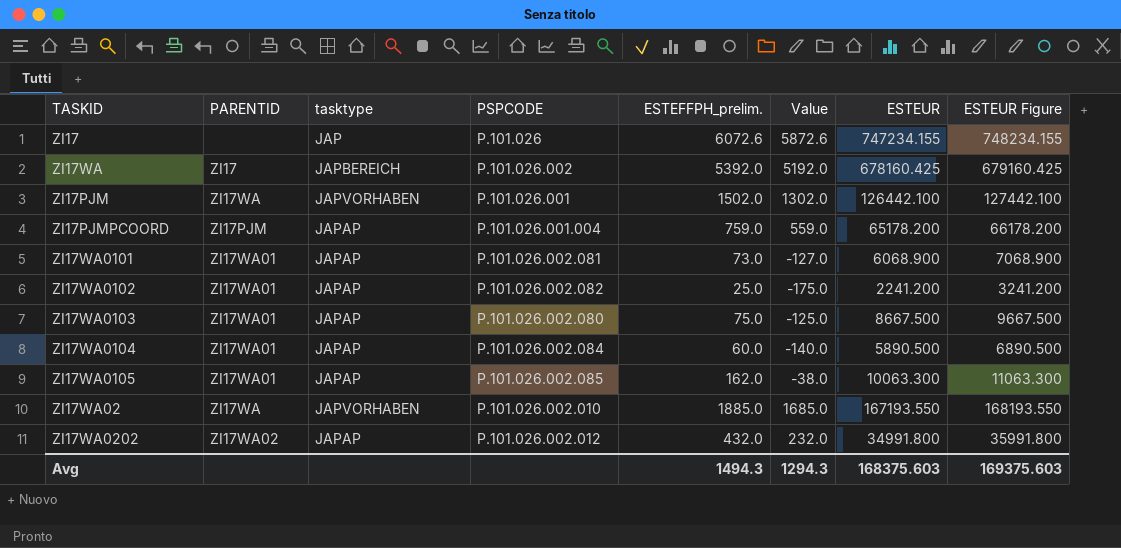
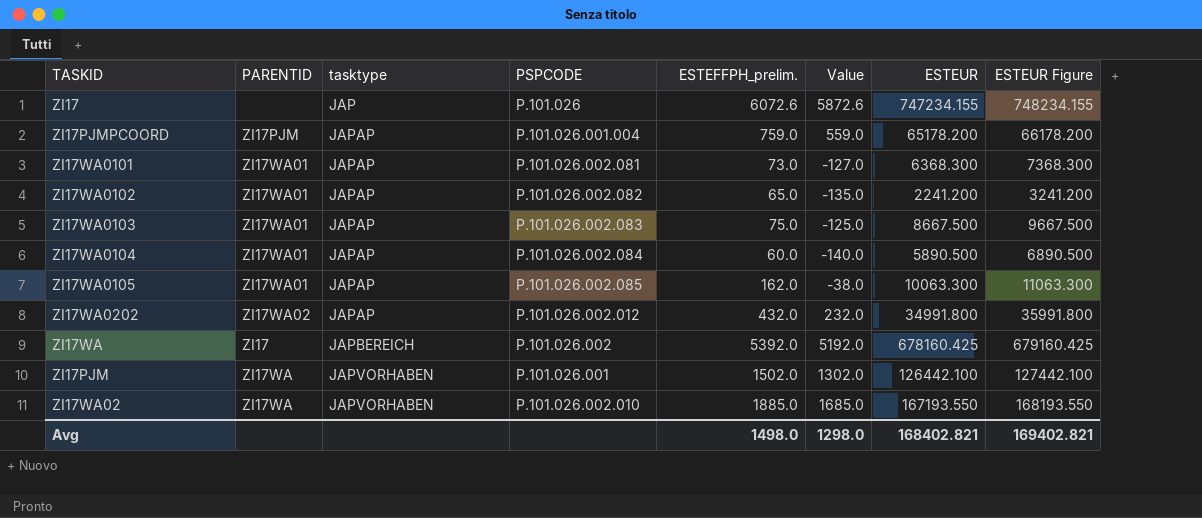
row order: none -> tasktype ascending
ZI17WA0101 | ESTEUR: 6068.900 -> 6368.300
ZI17WA0101 | ESTEUR Figure: 7068.900 -> 7368.300
ZI17WA0102 | ESTEFFPH_prelim.: 25.0 -> 65.0
ZI17WA0102 | Value: -175.0 -> -135.0
ZI17WA0103 | PSPCODE: P.101.026.002.080 -> P.101.026.002.083
Avg | ESTEFFPH_prelim.: 1494.3 -> 1498.0
Avg | Value: 1294.3 -> 1298.0
Avg | ESTEUR: 168375.603 -> 168402.821
Avg | ESTEUR Figure: 169375.603 -> 169402.821

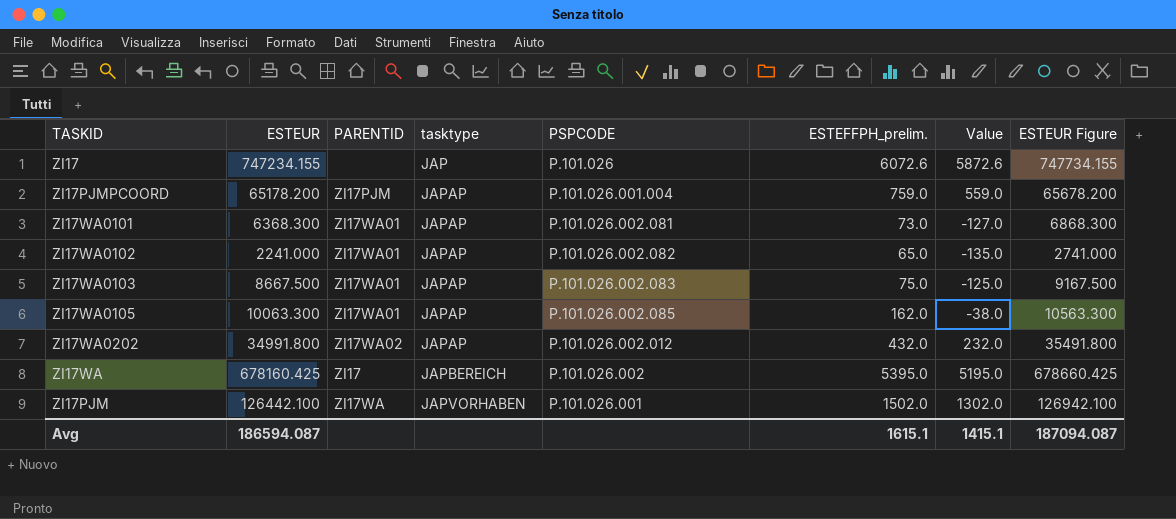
column ESTEUR | position: 7 -> 2
column ESTEUR Figure | formula: [ESTEUR] + 1000 -> [ESTEUR] + 500
row ZI17WA0104: ZI17WA01 | JAPAP | P.101.026.002.084 | 60.0 | -140.0 | 5890.500 | 6890.500 -> none
row ZI17WA02: ZI17WA | JAPVORHABEN | P.101.026.002.010 | 1885.0 | 1685.0 | 167193.550 | 168193.550 -> none
ZI17WA0102 | ESTEUR: 2241.200 -> 2241.000
ZI17WA | ESTEFFPH_prelim.: 5392.0 -> 5395.0
ZI17WA | Value: 5192.0 -> 5195.0
Avg | ESTEUR: 168402.821 -> 186594.087
Avg | ESTEFFPH_prelim.: 1498.0 -> 1615.1
Avg | Value: 1298.0 -> 1415.1
Avg | ESTEUR Figure: 169402.821 -> 187094.087

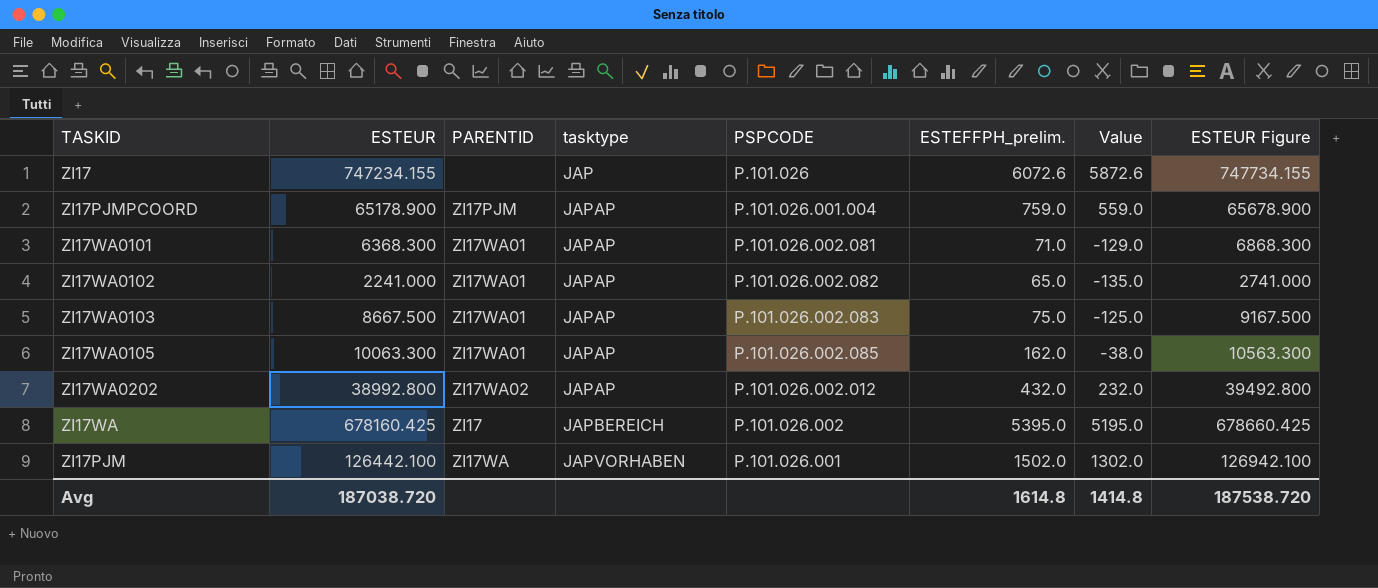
ZI17PJMPCOORD | ESTEUR: 65178.200 -> 65178.900
ZI17PJMPCOORD | ESTEUR Figure: 65678.200 -> 65678.900
ZI17WA0101 | ESTEFFPH_prelim.: 73.0 -> 71.0
ZI17WA0101 | Value: -127.0 -> -129.0
ZI17WA0202 | ESTEUR: 34991.800 -> 38992.800
ZI17WA0202 | ESTEUR Figure: 35491.800 -> 39492.800
Avg | ESTEUR: 186594.087 -> 187038.720
Avg | ESTEFFPH_prelim.: 1615.1 -> 1614.8
Avg | Value: 1415.1 -> 1414.8
Avg | ESTEUR Figure: 187094.087 -> 187538.720

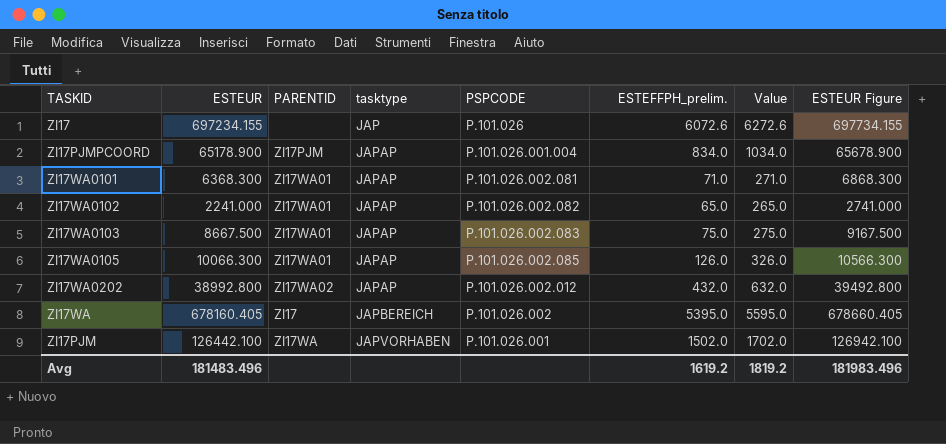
column Value | formula: [ESTEFFPH_prelim.] - 200 -> [ESTEFFPH_prelim.] + 200
ZI17 | ESTEUR: 747234.155 -> 697234.155
ZI17 | ESTEUR Figure: 747734.155 -> 697734.155
ZI17PJMPCOORD | ESTEFFPH_prelim.: 759.0 -> 834.0
ZI17WA0105 | ESTEUR: 10063.300 -> 10066.300
ZI17WA0105 | ESTEFFPH_prelim.: 162.0 -> 126.0
ZI17WA0105 | ESTEUR Figure: 10563.300 -> 10566.300
ZI17WA | ESTEUR: 678160.425 -> 678160.405
ZI17WA | ESTEUR Figure: 678660.425 -> 678660.405
Avg | ESTEUR: 187038.720 -> 181483.496
Avg | ESTEFFPH_prelim.: 1614.8 -> 1619.2
Avg | Value: 1414.8 -> 1819.2
Avg | ESTEUR Figure: 187538.720 -> 181983.496

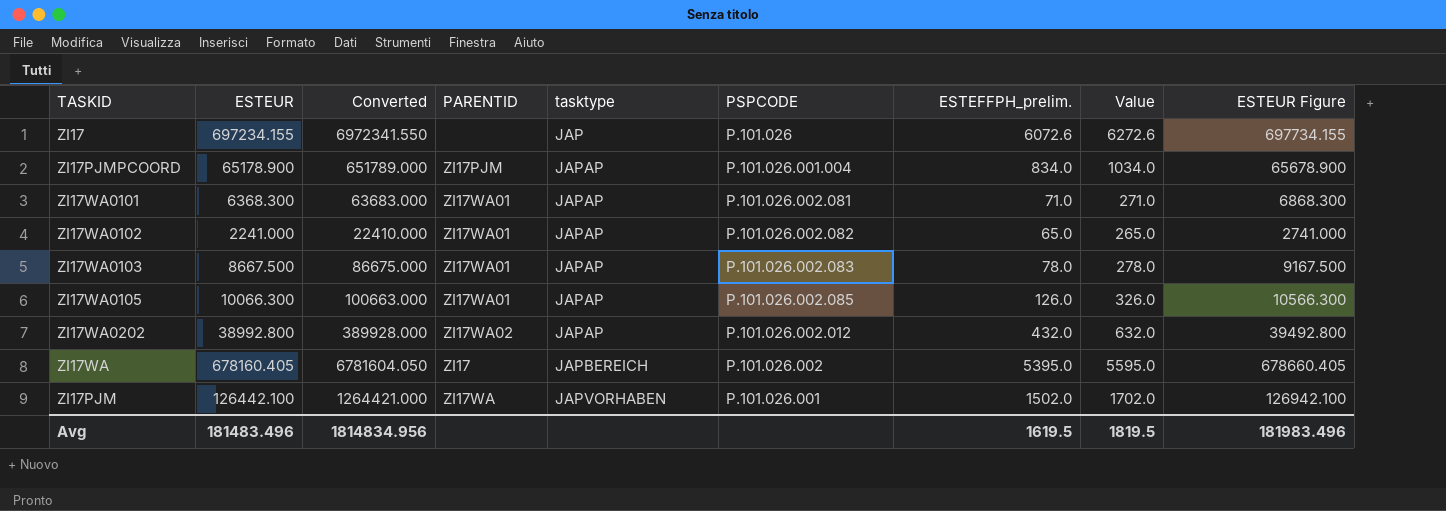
column Converted | formula: none -> [ESTEUR] * 10
ZI17WA0103 | ESTEFFPH_prelim.: 75.0 -> 78.0
ZI17WA0103 | Value: 275.0 -> 278.0
Avg | ESTEFFPH_prelim.: 1619.2 -> 1619.5
Avg | Value: 1819.2 -> 1819.5

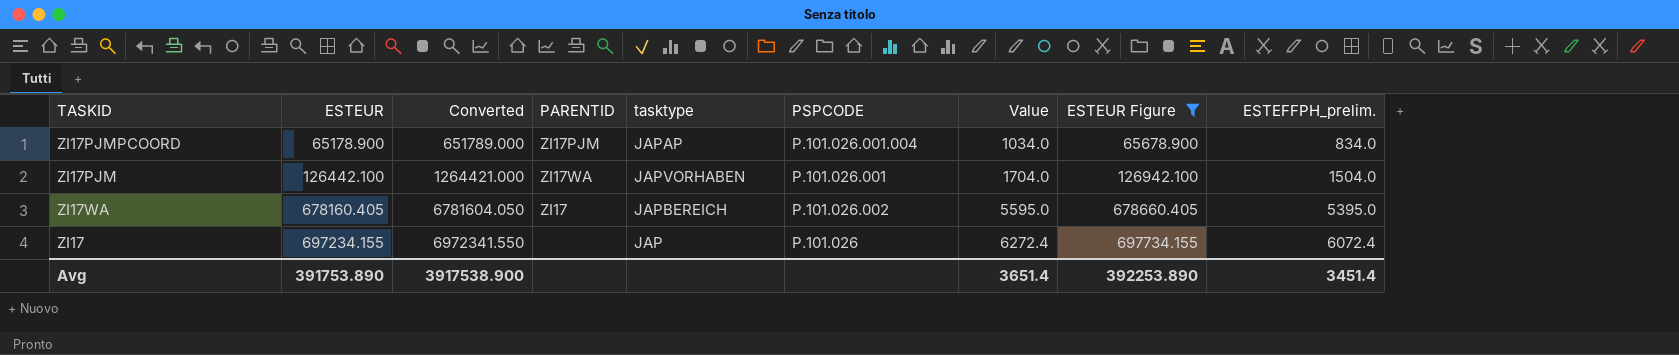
filter: none -> ESTEUR Figure >= 65678.900
row order: tasktype ascending -> ESTEUR ascending
column ESTEFFPH_prelim. | position: 7 -> 9
ZI17PJM | Value: 1702.0 -> 1704.0
ZI17PJM | ESTEFFPH_prelim.: 1502.0 -> 1504.0
ZI17 | Value: 6272.6 -> 6272.4
ZI17 | ESTEFFPH_prelim.: 6072.6 -> 6072.4
Avg | ESTEUR: 181483.496 -> 391753.890
Avg | Converted: 1814834.956 -> 3917538.900
Avg | Value: 1819.5 -> 3651.4
Avg | ESTEUR Figure: 181983.496 -> 392253.890
Avg | ESTEFFPH_prelim.: 1619.5 -> 3451.4

